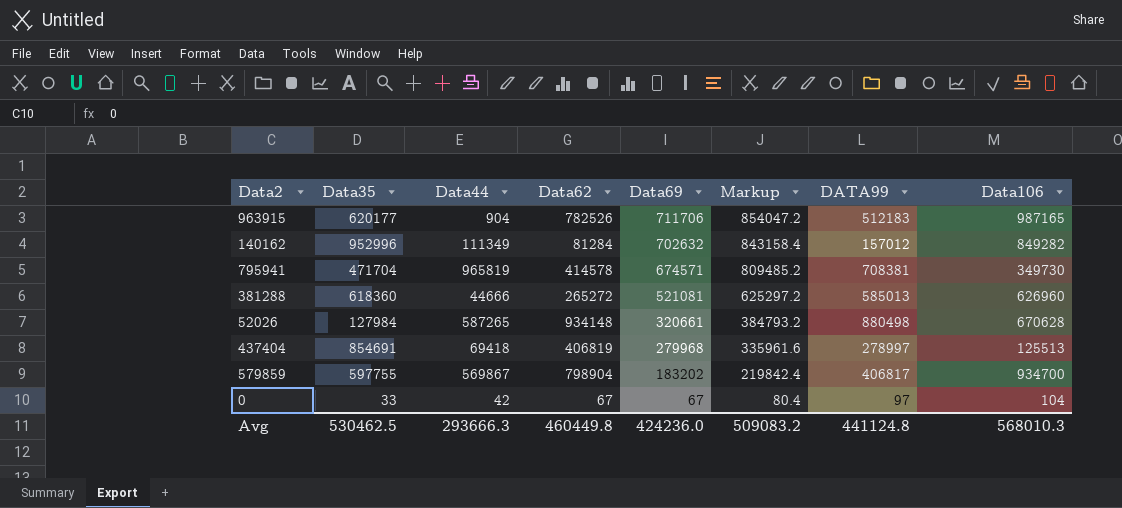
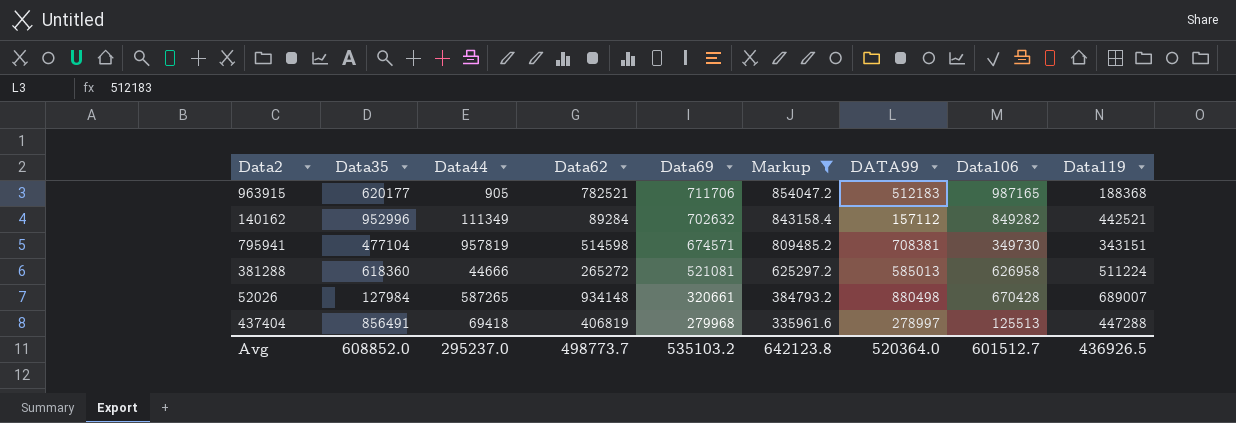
filter: none -> Markup >= 335961.6
column Data119 | position: none -> 9
963915 | Data44: 904 -> 905
963915 | Data62: 782526 -> 782521
140162 | Data62: 81284 -> 89284
140162 | DATA99: 157012 -> 157112
795941 | Data35: 471704 -> 477104
795941 | Data44: 965819 -> 957819
795941 | Data62: 414578 -> 514598
381288 | Data106: 626960 -> 626958
52026 | Data106: 670628 -> 670428
437404 | Data35: 854691 -> 856491
Avg | Data35: 530462.5 -> 608852.0
Avg | Data44: 293666.3 -> 295237.0
Avg | Data62: 460449.8 -> 498773.7
Avg | Data69: 424236.0 -> 535103.2
Avg | Markup: 509083.2 -> 642123.8
Avg | DATA99: 441124.8 -> 520364.0
Avg | Data106: 568010.3 -> 601512.7

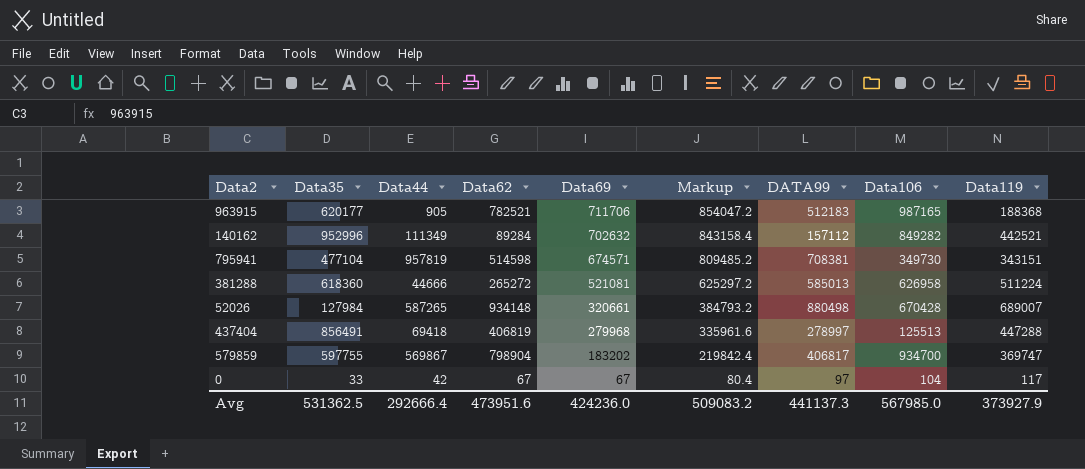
filter: Markup >= 335961.6 -> none
Avg | Data35: 608852.0 -> 531362.5
Avg | Data44: 295237.0 -> 292666.4
Avg | Data62: 498773.7 -> 473951.6
Avg | Data69: 535103.2 -> 424236.0
Avg | Markup: 642123.8 -> 509083.2
Avg | DATA99: 520364.0 -> 441137.3
Avg | Data106: 601512.7 -> 567985.0
Avg | Data119: 436926.5 -> 373927.9

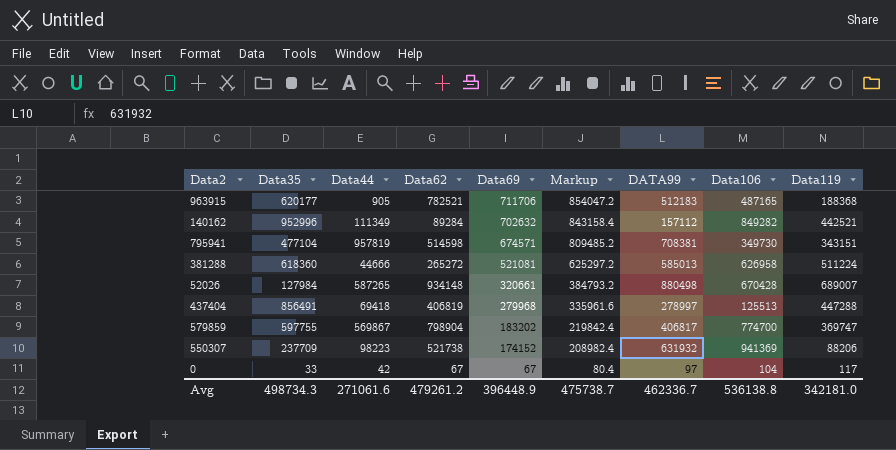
963915 | Data106: 987165 -> 487165
579859 | Data106: 934700 -> 774700
row 550307: none -> 237709 | 98223 | 521738 | 174152 | 208982.4 | 631932 | 941369 | 88206
Avg | Data35: 531362.5 -> 498734.3
Avg | Data44: 292666.4 -> 271061.6
Avg | Data62: 473951.6 -> 479261.2
Avg | Data69: 424236.0 -> 396448.9
Avg | Markup: 509083.2 -> 475738.7
Avg | DATA99: 441137.3 -> 462336.7
Avg | Data106: 567985.0 -> 536138.8
Avg | Data119: 373927.9 -> 342181.0

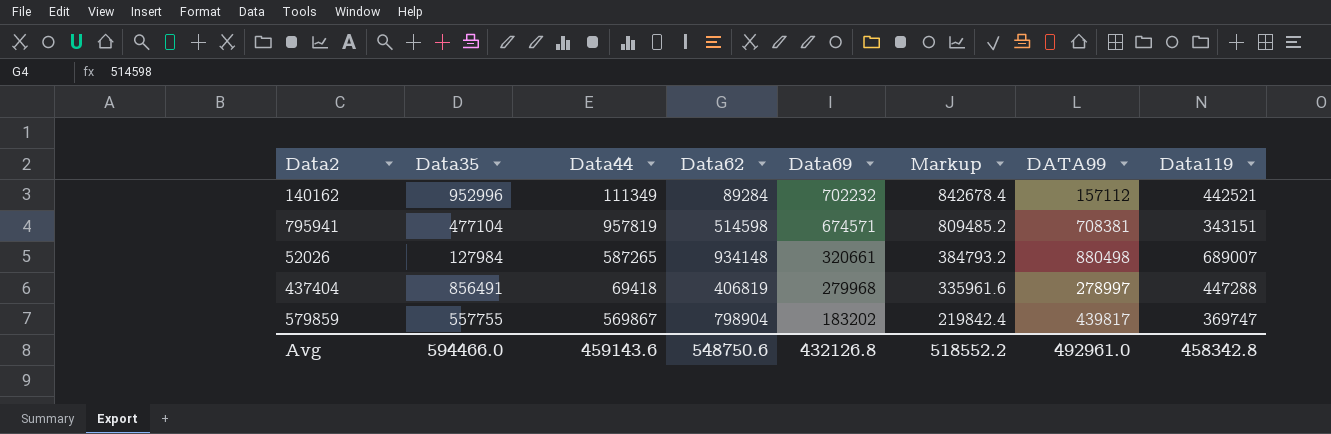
column Data106 | position: 8 -> none
row 963915: 620177 | 905 | 782521 | 711706 | 854047.2 | 512183 | 487165 | 188368 -> none
row 381288: 618360 | 44666 | 265272 | 521081 | 625297.2 | 585013 | 626958 | 511224 -> none
row 550307: 237709 | 98223 | 521738 | 174152 | 208982.4 | 631932 | 941369 | 88206 -> none
row 0: 33 | 42 | 67 | 67 | 80.4 | 97 | 104 | 117 -> none
140162 | Data69: 702632 -> 702232
140162 | Markup: 843158.4 -> 842678.4
579859 | Data35: 597755 -> 557755
579859 | DATA99: 406817 -> 439817
Avg | Data35: 498734.3 -> 594466.0
Avg | Data44: 271061.6 -> 459143.6
Avg | Data62: 479261.2 -> 548750.6
Avg | Data69: 396448.9 -> 432126.8
Avg | Markup: 475738.7 -> 518552.2
Avg | DATA99: 462336.7 -> 492961.0
Avg | Data119: 342181.0 -> 458342.8

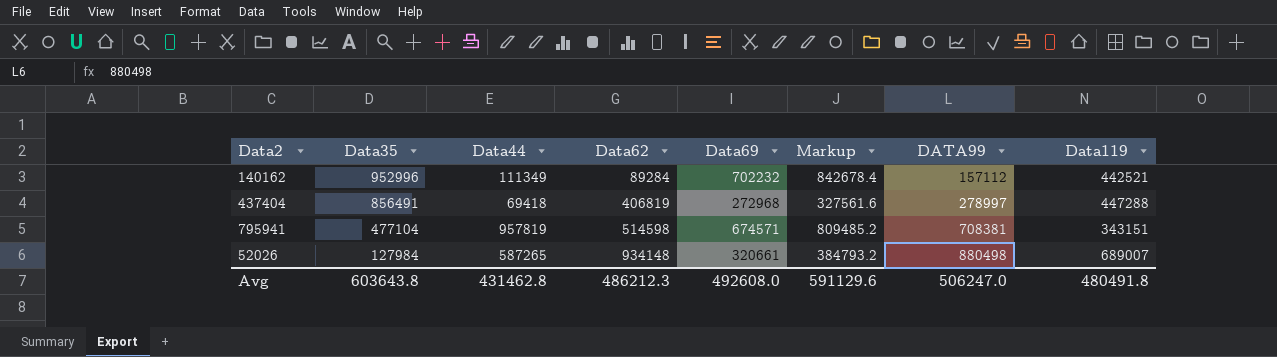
row order: Data69 descending -> Data35 descending
row 579859: 557755 | 569867 | 798904 | 183202 | 219842.4 | 439817 | 369747 -> none
437404 | Data69: 279968 -> 272968
437404 | Markup: 335961.6 -> 327561.6
Avg | Data35: 594466.0 -> 603643.8
Avg | Data44: 459143.6 -> 431462.8
Avg | Data62: 548750.6 -> 486212.3
Avg | Data69: 432126.8 -> 492608.0
Avg | Markup: 518552.2 -> 591129.6
Avg | DATA99: 492961.0 -> 506247.0
Avg | Data119: 458342.8 -> 480491.8

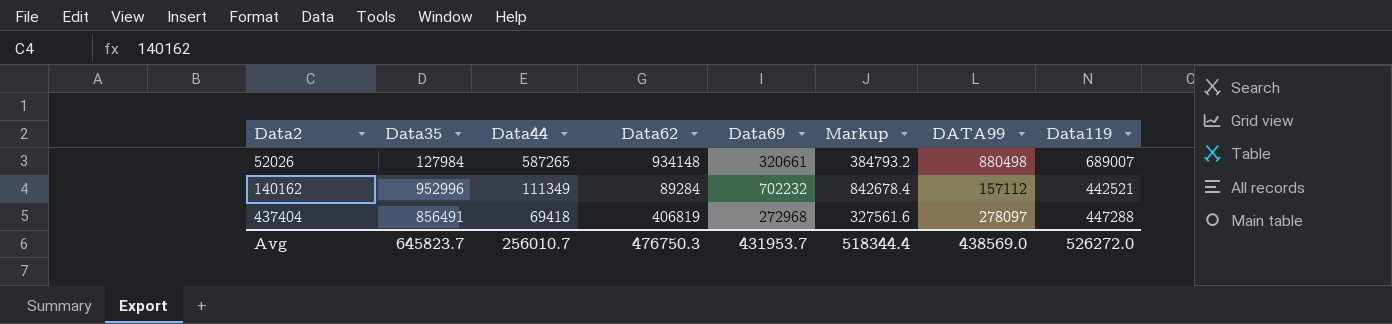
row order: Data35 descending -> Data2 ascending
row 795941: 477104 | 957819 | 514598 | 674571 | 809485.2 | 708381 | 343151 -> none
437404 | DATA99: 278997 -> 278097
Avg | Data35: 603643.8 -> 645823.7
Avg | Data44: 431462.8 -> 256010.7
Avg | Data62: 486212.3 -> 476750.3
Avg | Data69: 492608.0 -> 431953.7
Avg | Markup: 591129.6 -> 518344.4
Avg | DATA99: 506247.0 -> 438569.0
Avg | Data119: 480491.8 -> 526272.0

